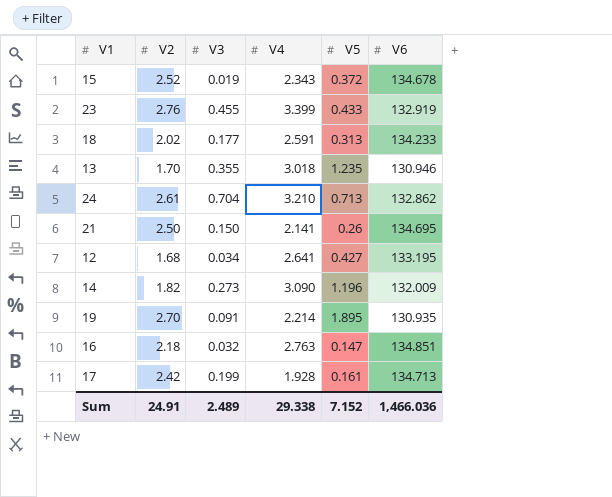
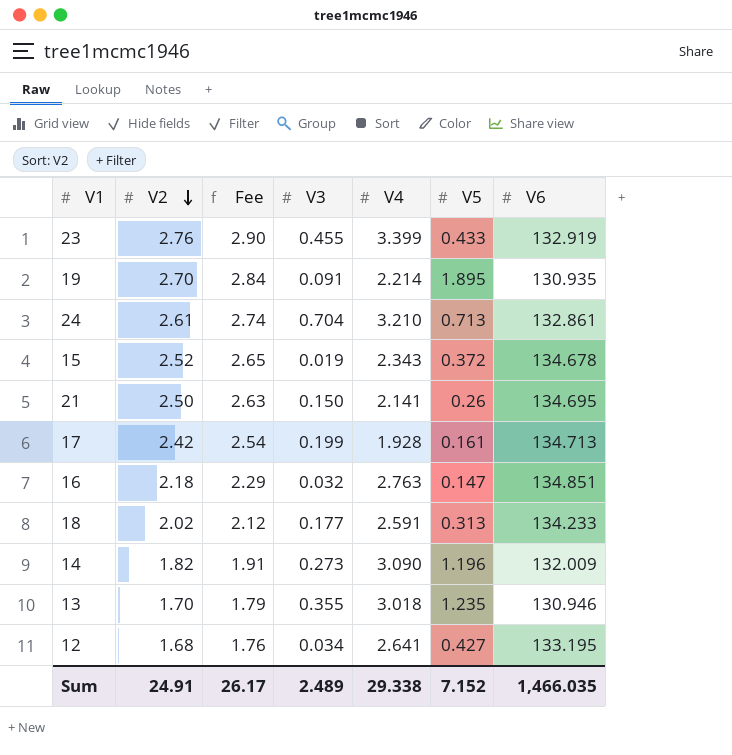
row order: none -> V2 descending
column Fee | formula: none -> [V2] * 1.05
24 | V6: 132.862 -> 132.861
Sum | V6: 1,466.036 -> 1,466.035

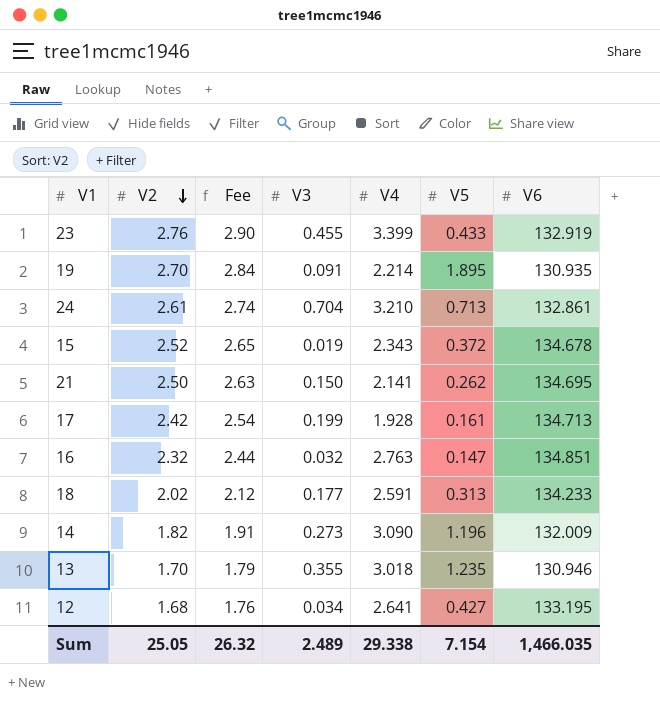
21 | V5: 0.26 -> 0.262
16 | V2: 2.18 -> 2.32
16 | Fee: 2.29 -> 2.44
Sum | V2: 24.91 -> 25.05
Sum | Fee: 26.17 -> 26.32
Sum | V5: 7.152 -> 7.154

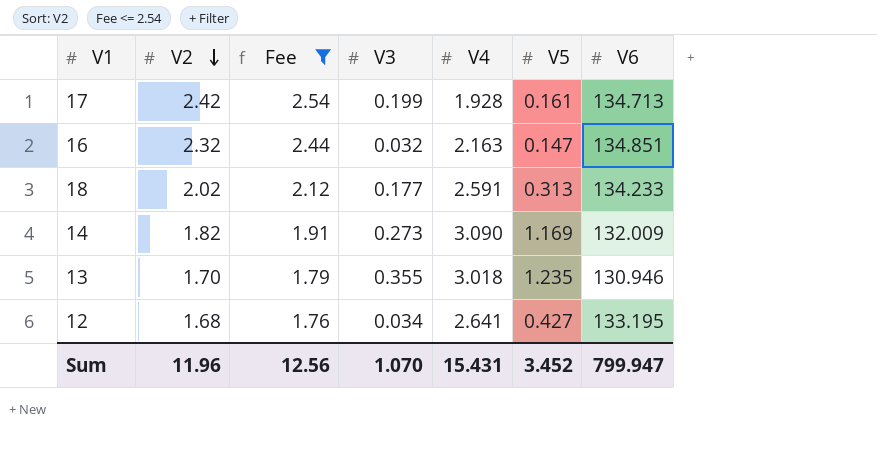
filter: none -> Fee <= 2.54
16 | V4: 2.763 -> 2.163
14 | V5: 1.196 -> 1.169
Sum | V2: 25.05 -> 11.96
Sum | Fee: 26.32 -> 12.56
Sum | V3: 2.489 -> 1.070
Sum | V4: 29.338 -> 15.431
Sum | V5: 7.154 -> 3.452
Sum | V6: 1,466.035 -> 799.947

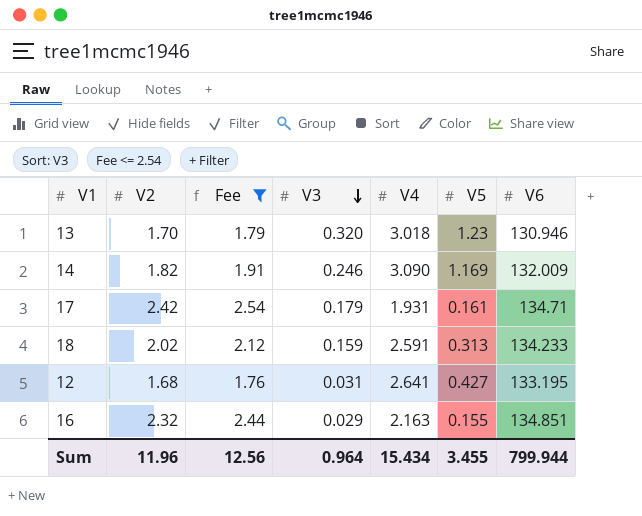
row order: V2 descending -> V3 descending
13 | V3: 0.355 -> 0.320
13 | V5: 1.235 -> 1.23
14 | V3: 0.273 -> 0.246
17 | V3: 0.199 -> 0.179
17 | V4: 1.928 -> 1.931
17 | V6: 134.713 -> 134.71
18 | V3: 0.177 -> 0.159
12 | V3: 0.034 -> 0.031
16 | V3: 0.032 -> 0.029
16 | V5: 0.147 -> 0.155
Sum | V3: 1.070 -> 0.964
Sum | V4: 15.431 -> 15.434
Sum | V5: 3.452 -> 3.455
Sum | V6: 799.947 -> 799.944

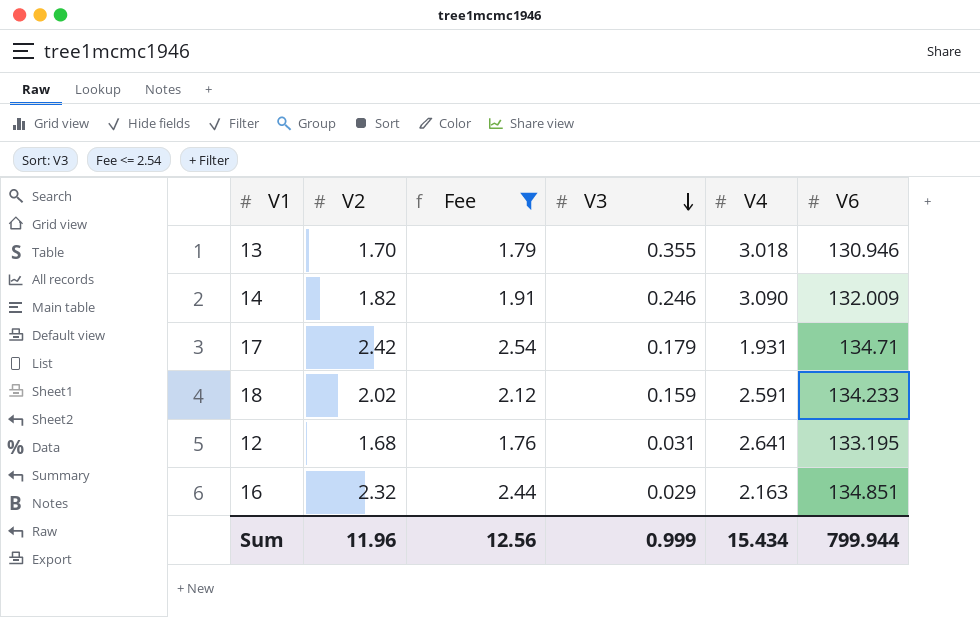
column V5 | position: 6 -> none
13 | V3: 0.320 -> 0.355
Sum | V3: 0.964 -> 0.999

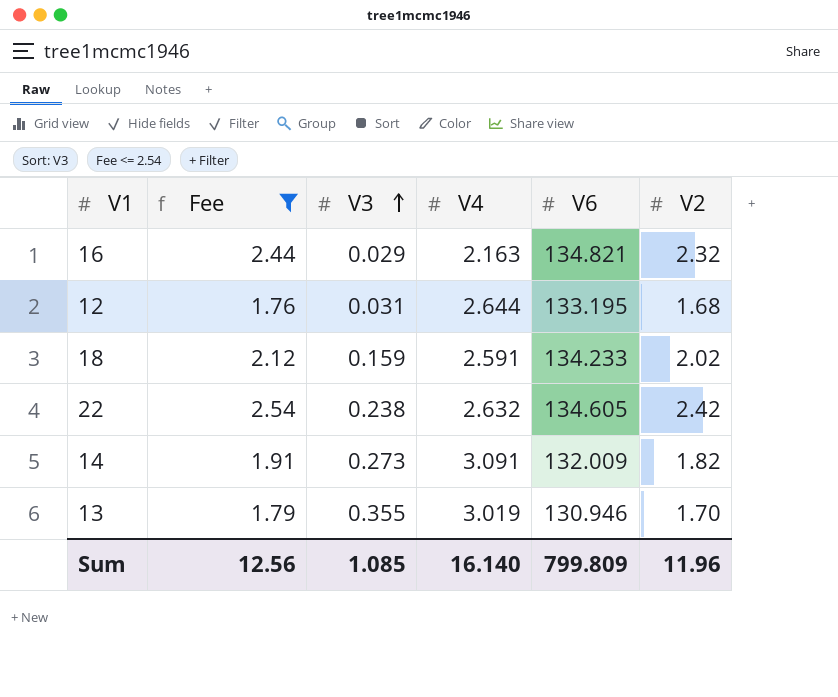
row order: V3 descending -> V3 ascending
column V2 | position: 2 -> 6
row 17: 2.42 | 2.54 | 0.179 | 1.931 | 134.71 -> none
16 | V6: 134.851 -> 134.821
12 | V4: 2.641 -> 2.644
row 22: none -> 2.54 | 0.238 | 2.632 | 134.605 | 2.42
14 | V3: 0.246 -> 0.273
14 | V4: 3.090 -> 3.091
13 | V4: 3.018 -> 3.019
Sum | V3: 0.999 -> 1.085
Sum | V4: 15.434 -> 16.140
Sum | V6: 799.944 -> 799.809

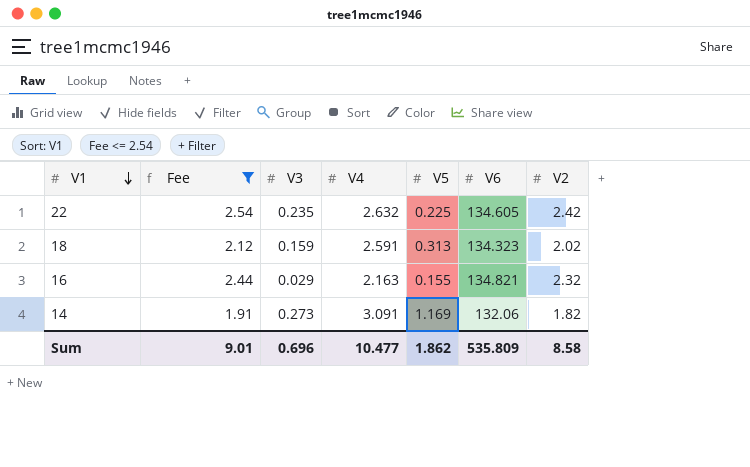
row order: V3 ascending -> V1 descending
column V5 | position: none -> 5
row 12: 1.76 | 0.031 | 2.644 | 133.195 | 1.68 -> none
row 13: 1.79 | 0.355 | 3.019 | 130.946 | 1.70 -> none
22 | V3: 0.238 -> 0.235
18 | V6: 134.233 -> 134.323
14 | V6: 132.009 -> 132.06
Sum | Fee: 12.56 -> 9.01
Sum | V3: 1.085 -> 0.696
Sum | V4: 16.140 -> 10.477
Sum | V6: 799.809 -> 535.809
Sum | V2: 11.96 -> 8.58

